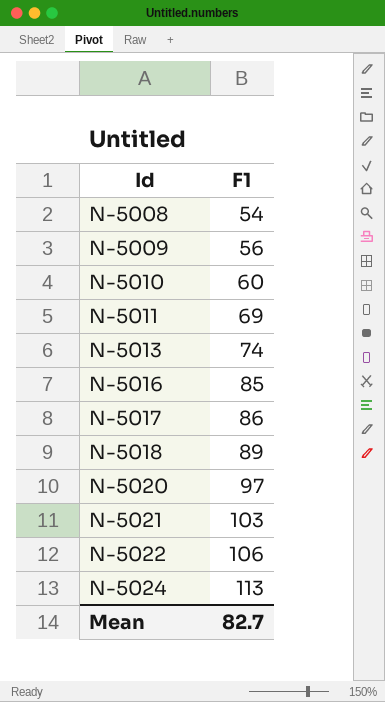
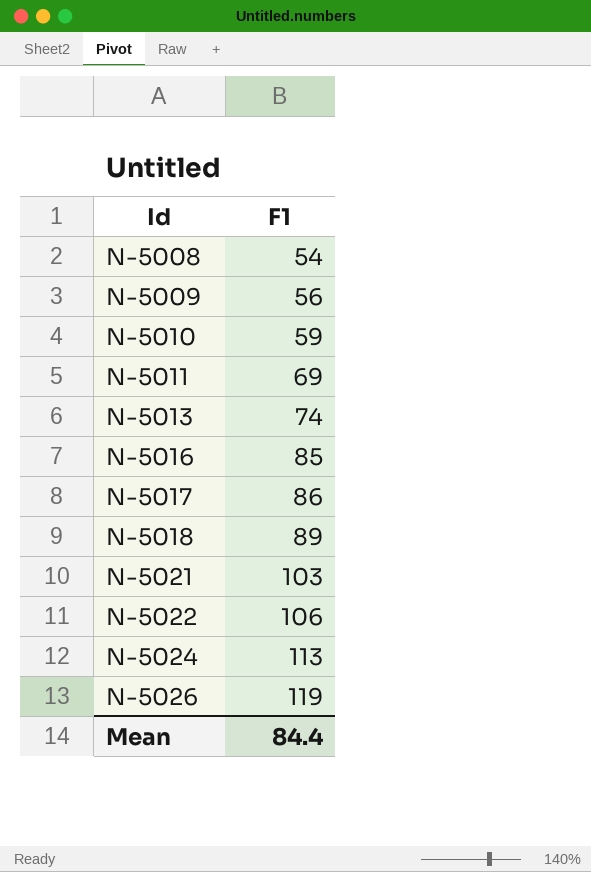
row N-5020: 97 -> none
N-5010 | F1: 60 -> 59
row N-5026: none -> 119
Mean | F1: 82.7 -> 84.4

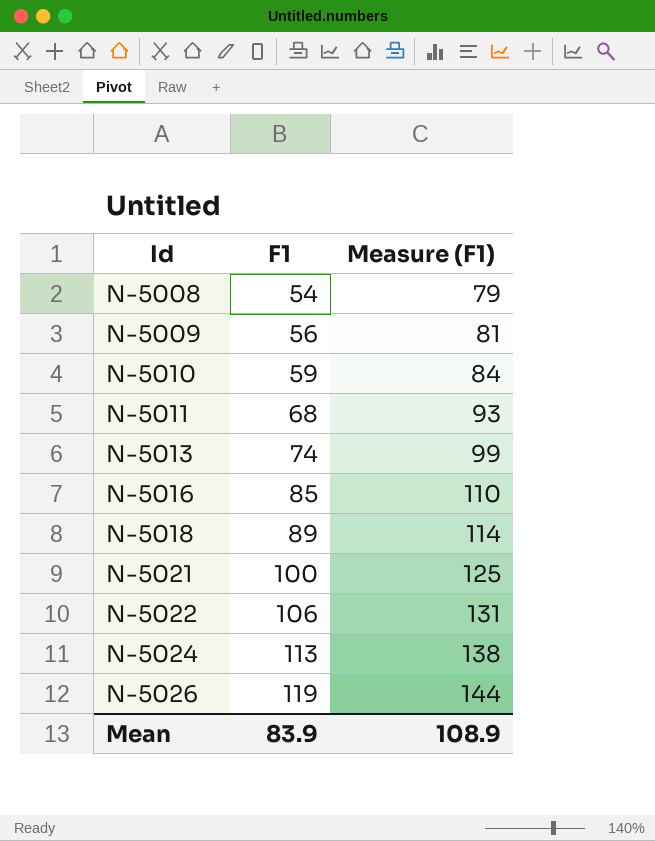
column Measure (F1) | formula: none -> [F1] + 25
row N-5017: 86 -> none
N-5011 | F1: 69 -> 68
N-5021 | F1: 103 -> 100
Mean | F1: 84.4 -> 83.9

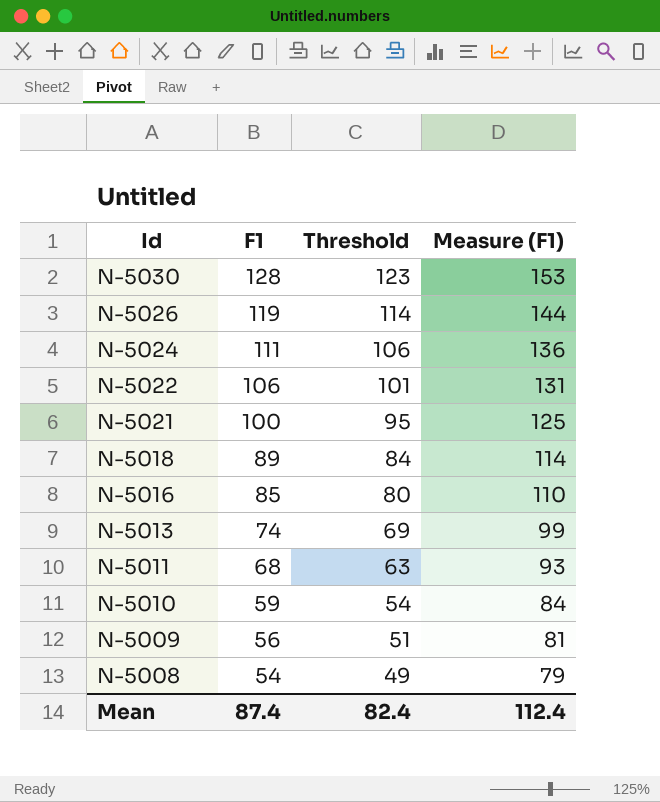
row order: Id ascending -> Id descending
column Threshold | formula: none -> [F1] - 5
row N-5030: none -> 128 | 123 | 153
N-5024 | F1: 113 -> 111
N-5024 | Measure (F1): 138 -> 136
Mean | F1: 83.9 -> 87.4
Mean | Measure (F1): 108.9 -> 112.4

